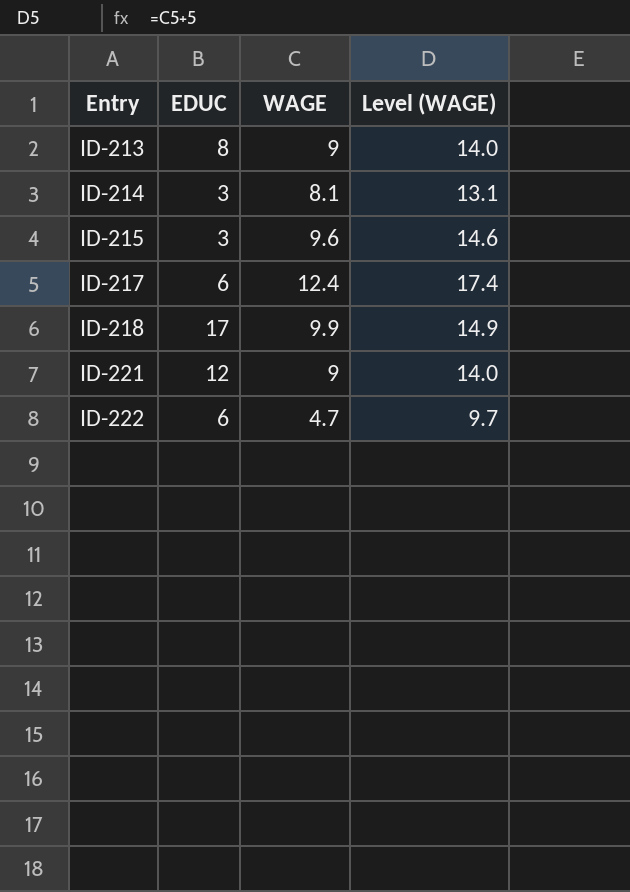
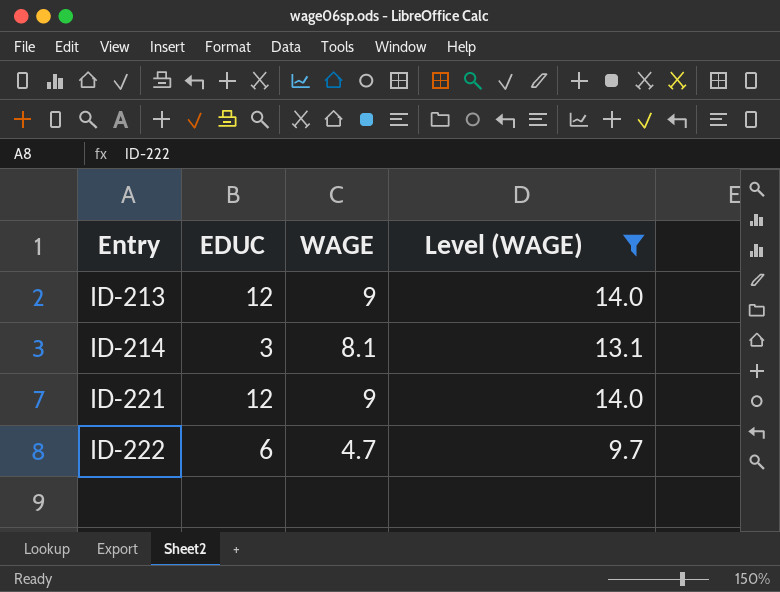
filter: none -> Level (WAGE) <= 14.0
ID-213 | EDUC: 8 -> 12

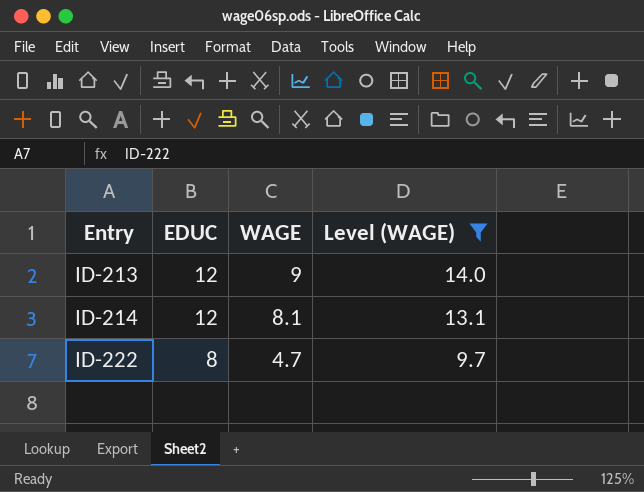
row ID-221: 12 | 9 | 14.0 -> none
ID-214 | EDUC: 3 -> 12
ID-222 | EDUC: 6 -> 8

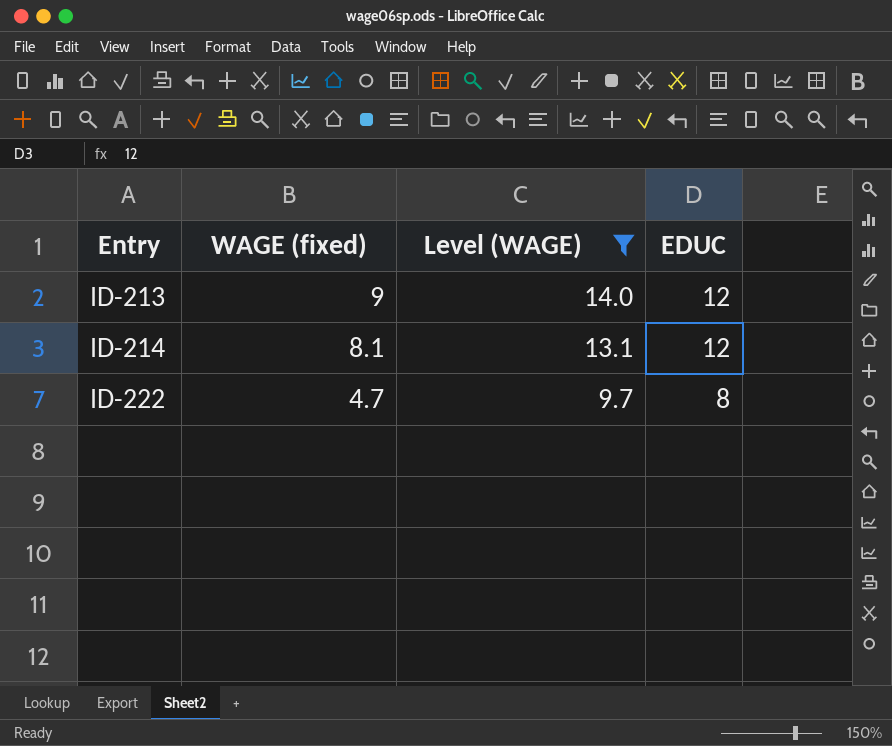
column name: WAGE -> WAGE (fixed)
column EDUC | position: 2 -> 4

